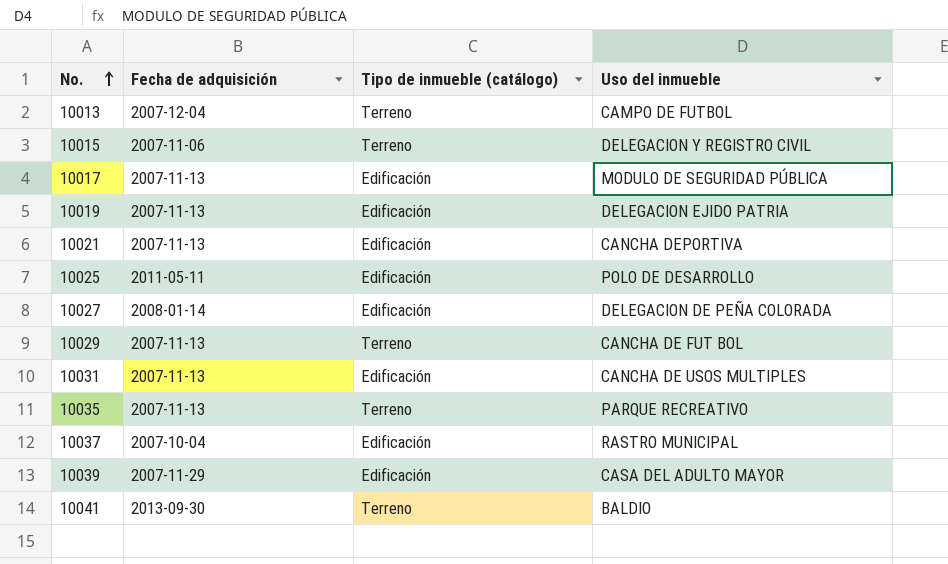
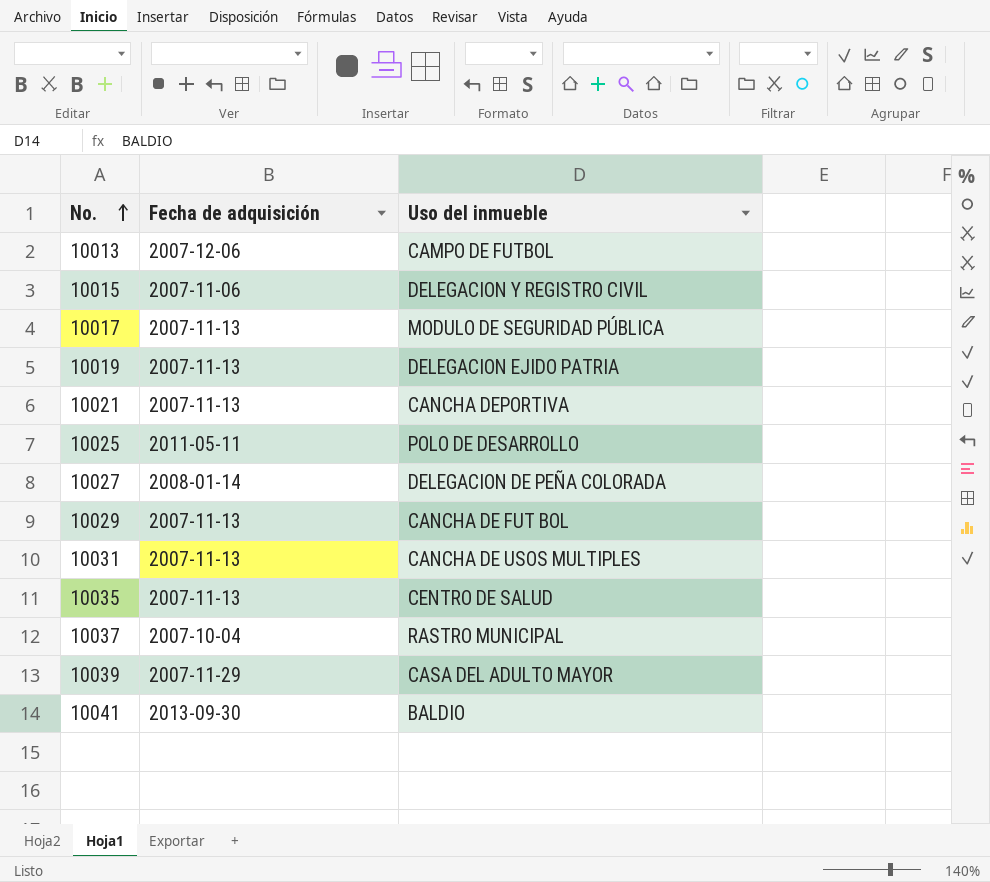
column Tipo de inmueble (catálogo) | position: 3 -> none
10013 | Fecha de adquisición: 2007-12-04 -> 2007-12-06
10035 | Uso del inmueble: PARQUE RECREATIVO -> CENTRO DE SALUD

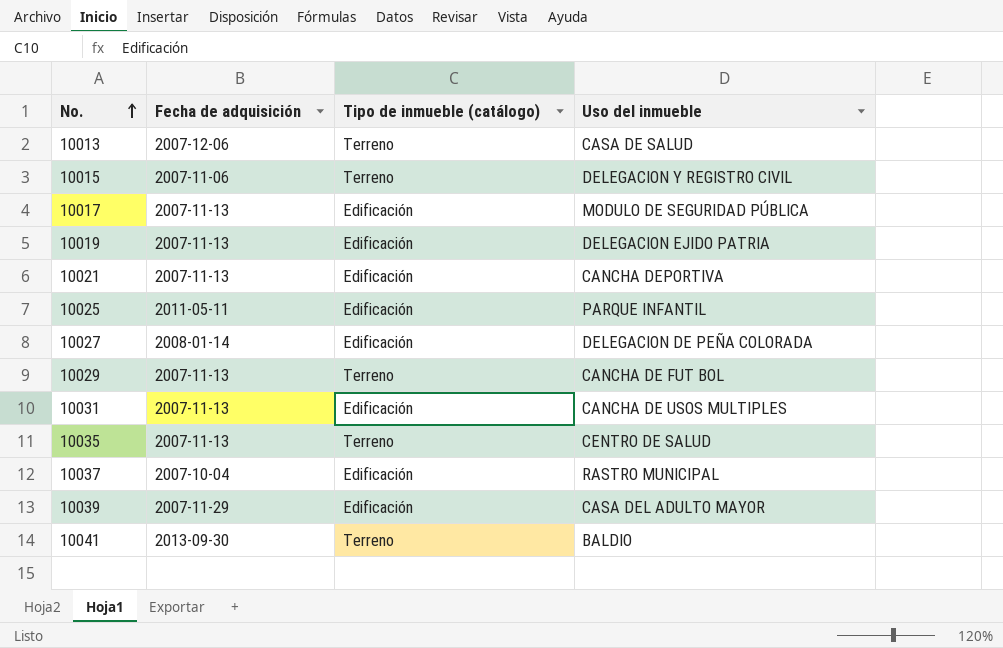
column Tipo de inmueble (catálogo) | position: none -> 3
10013 | Uso del inmueble: CAMPO DE FUTBOL -> CASA DE SALUD
10025 | Uso del inmueble: POLO DE DESARROLLO -> PARQUE INFANTIL

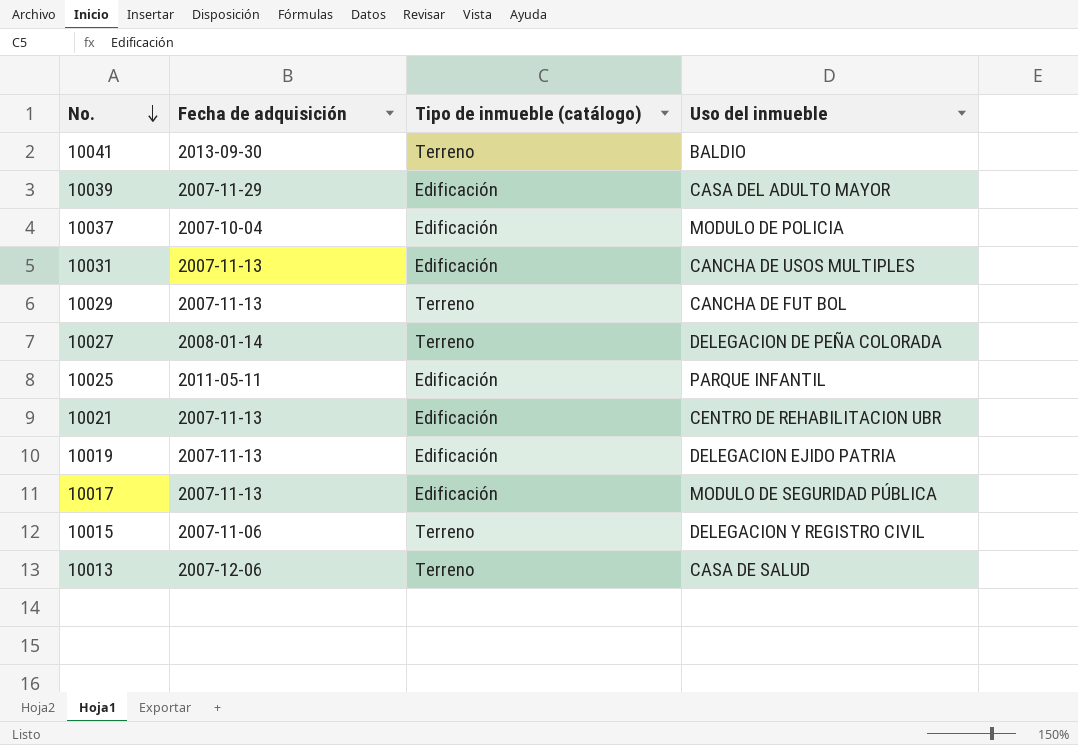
row order: No. ascending -> No. descending
row 10035: 2007-11-13 | Terreno | CENTRO DE SALUD -> none
10037 | Uso del inmueble: RASTRO MUNICIPAL -> MODULO DE POLICIA
10027 | Tipo de inmueble (catálogo): Edificación -> Terreno
10021 | Uso del inmueble: CANCHA DEPORTIVA -> CENTRO DE REHABILITACION UBR

